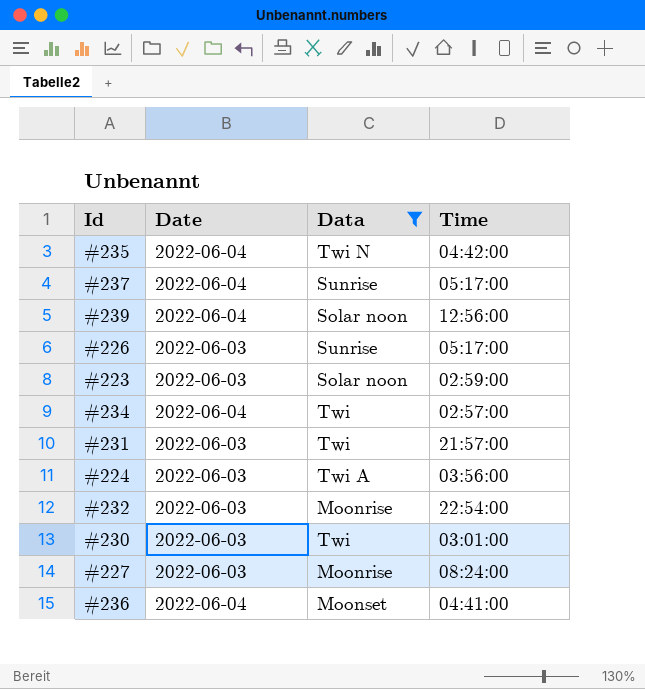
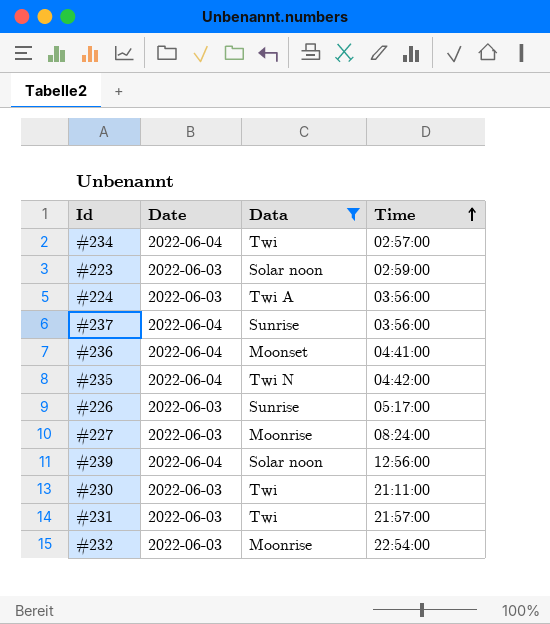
row order: none -> Time ascending
#237 | Time: 05:17:00 -> 03:56:00
#230 | Time: 03:01:00 -> 21:11:00

